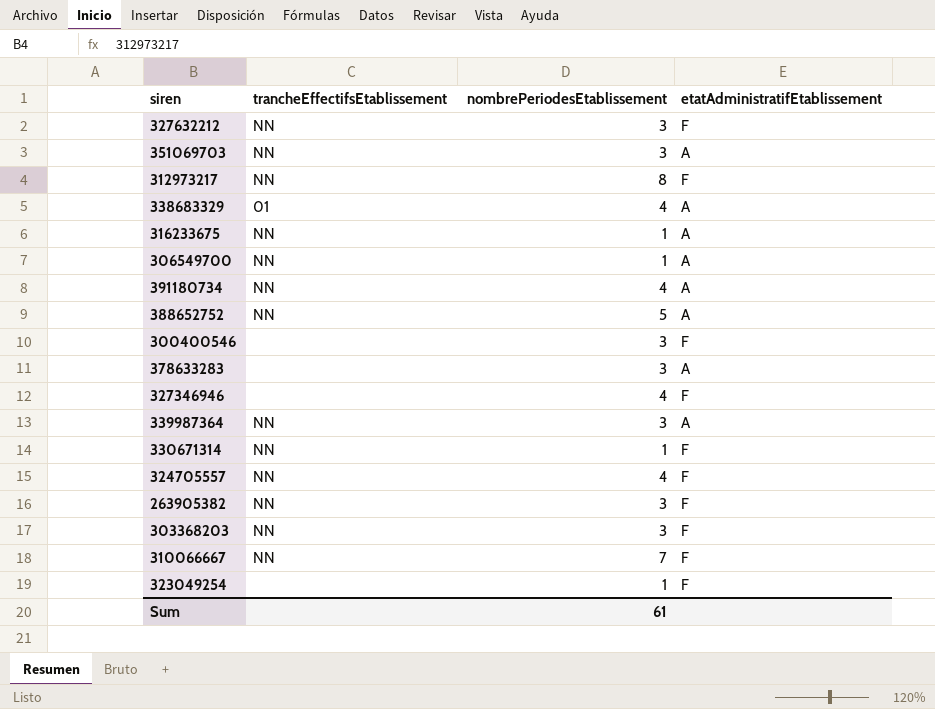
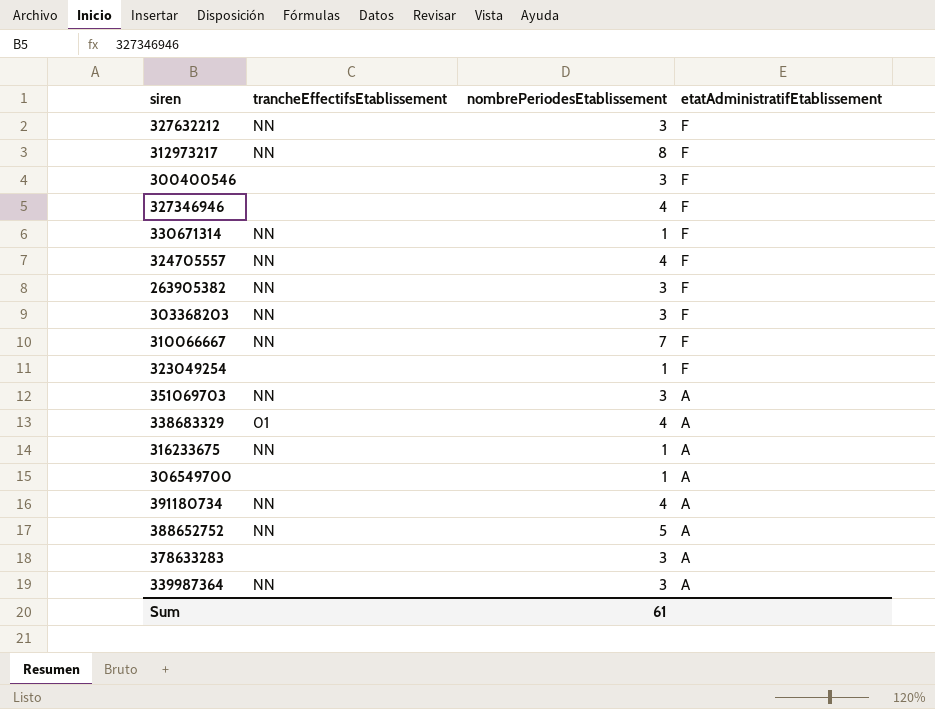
row order: none -> etatAdministratifEtablissement descending
306549700 | trancheEffectifsEtablissement: NN -> none

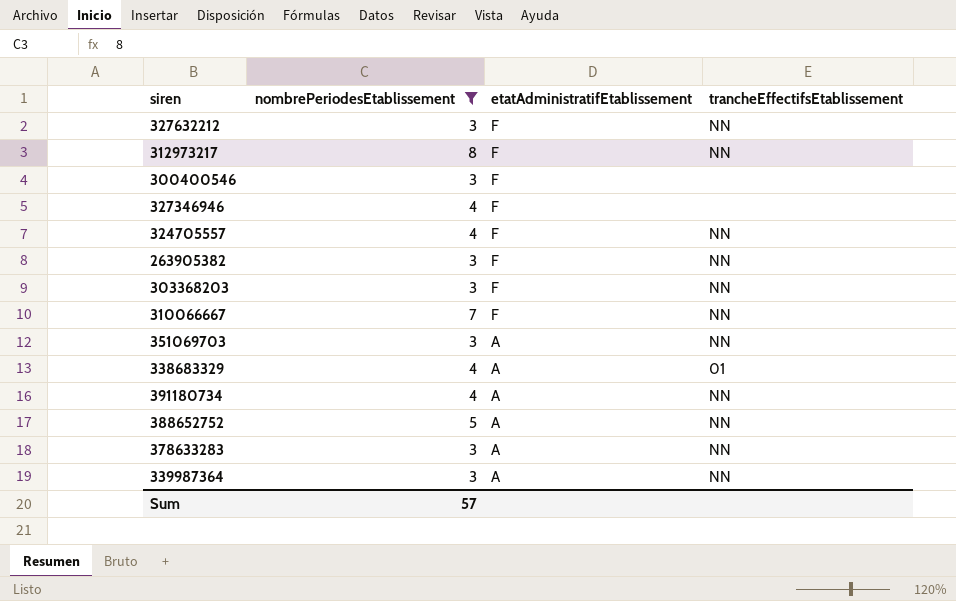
filter: none -> nombrePeriodesEtablissement != 1
column trancheEffectifsEtablissement | position: 2 -> 4
378633283 | trancheEffectifsEtablissement: none -> NN
Sum | nombrePeriodesEtablissement: 61 -> 57

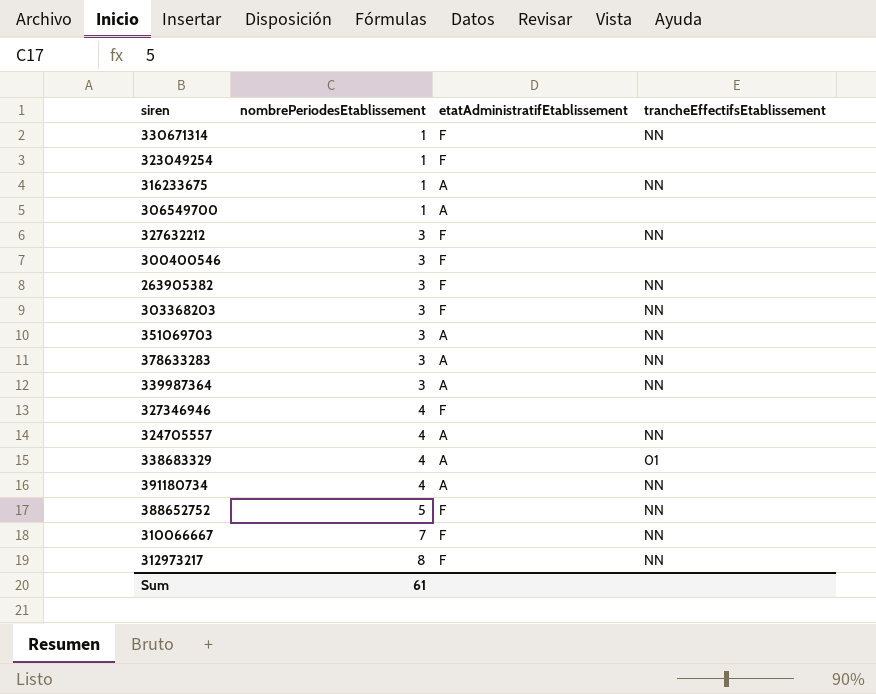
filter: nombrePeriodesEtablissement != 1 -> none
row order: etatAdministratifEtablissement descending -> nombrePeriodesEtablissement ascending
324705557 | etatAdministratifEtablissement: F -> A
388652752 | etatAdministratifEtablissement: A -> F
Sum | nombrePeriodesEtablissement: 57 -> 61

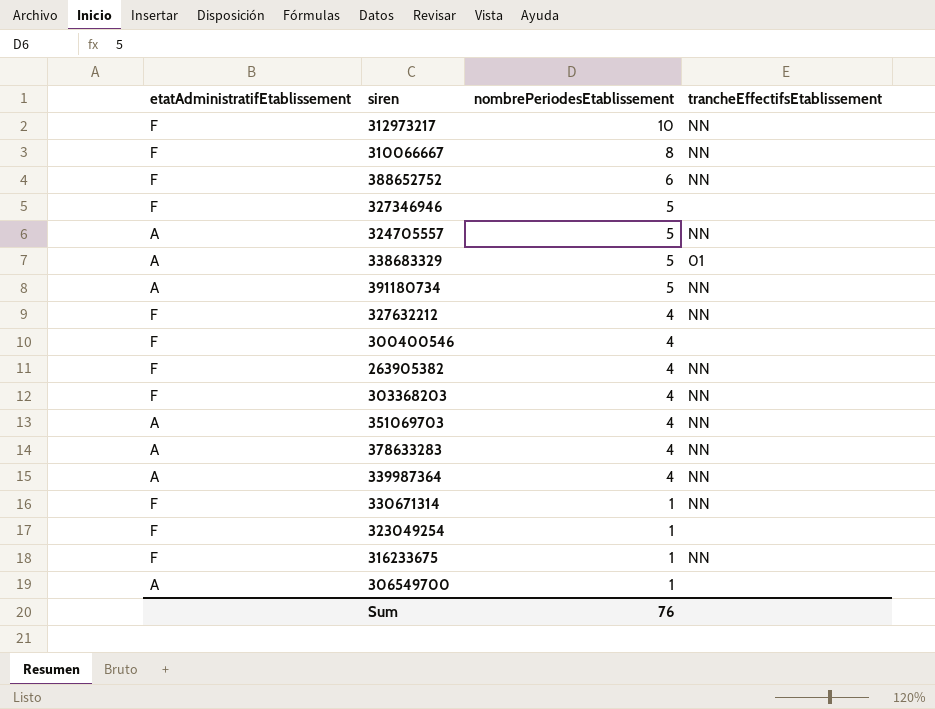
row order: nombrePeriodesEtablissement ascending -> nombrePeriodesEtablissement descending
column etatAdministratifEtablissement | position: 3 -> 1
312973217 | nombrePeriodesEtablissement: 8 -> 10
310066667 | nombrePeriodesEtablissement: 7 -> 8
388652752 | nombrePeriodesEtablissement: 5 -> 6
327346946 | nombrePeriodesEtablissement: 4 -> 5
324705557 | nombrePeriodesEtablissement: 4 -> 5
338683329 | nombrePeriodesEtablissement: 4 -> 5
391180734 | nombrePeriodesEtablissement: 4 -> 5
327632212 | nombrePeriodesEtablissement: 3 -> 4
300400546 | nombrePeriodesEtablissement: 3 -> 4
263905382 | nombrePeriodesEtablissement: 3 -> 4
303368203 | nombrePeriodesEtablissement: 3 -> 4
351069703 | nombrePeriodesEtablissement: 3 -> 4
378633283 | nombrePeriodesEtablissement: 3 -> 4
339987364 | nombrePeriodesEtablissement: 3 -> 4
316233675 | etatAdministratifEtablissement: A -> F
Sum | nombrePeriodesEtablissement: 61 -> 76

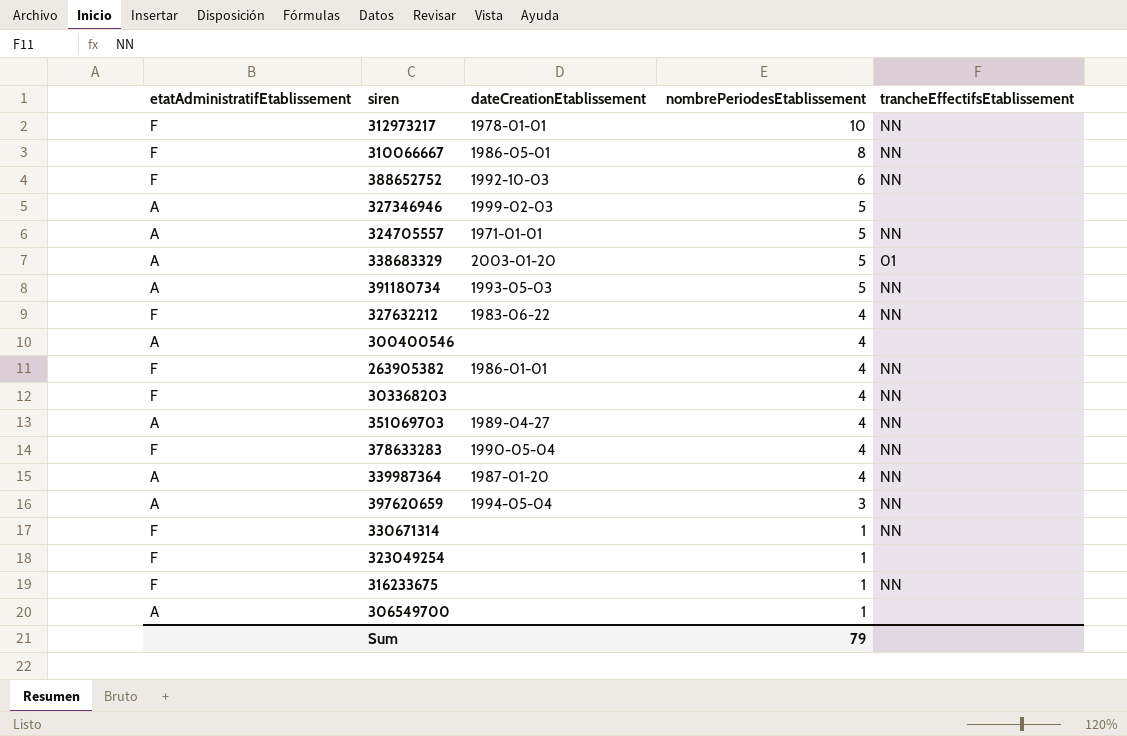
column dateCreationEtablissement | position: none -> 3
327346946 | etatAdministratifEtablissement: F -> A
300400546 | etatAdministratifEtablissement: F -> A
378633283 | etatAdministratifEtablissement: A -> F
row 397620659: none -> A | 1994-05-04 | 3 | NN
Sum | nombrePeriodesEtablissement: 76 -> 79

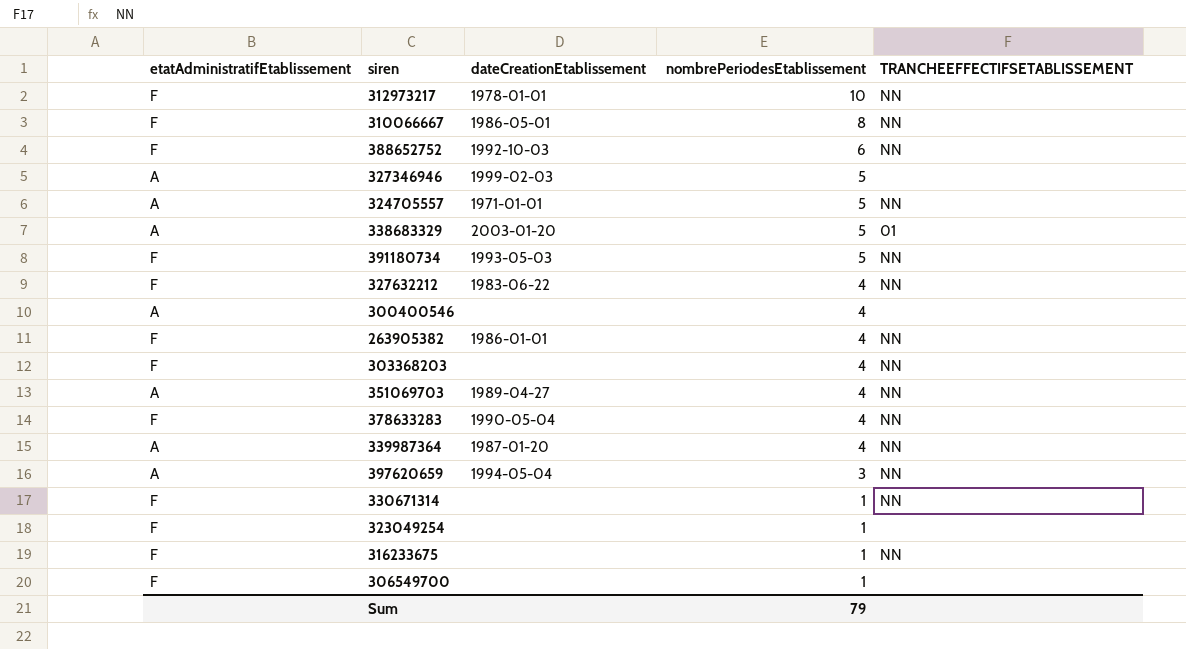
column name: trancheEffectifsEtablissement -> TRANCHEEFFECTIFSETABLISSEMENT
391180734 | etatAdministratifEtablissement: A -> F
306549700 | etatAdministratifEtablissement: A -> F

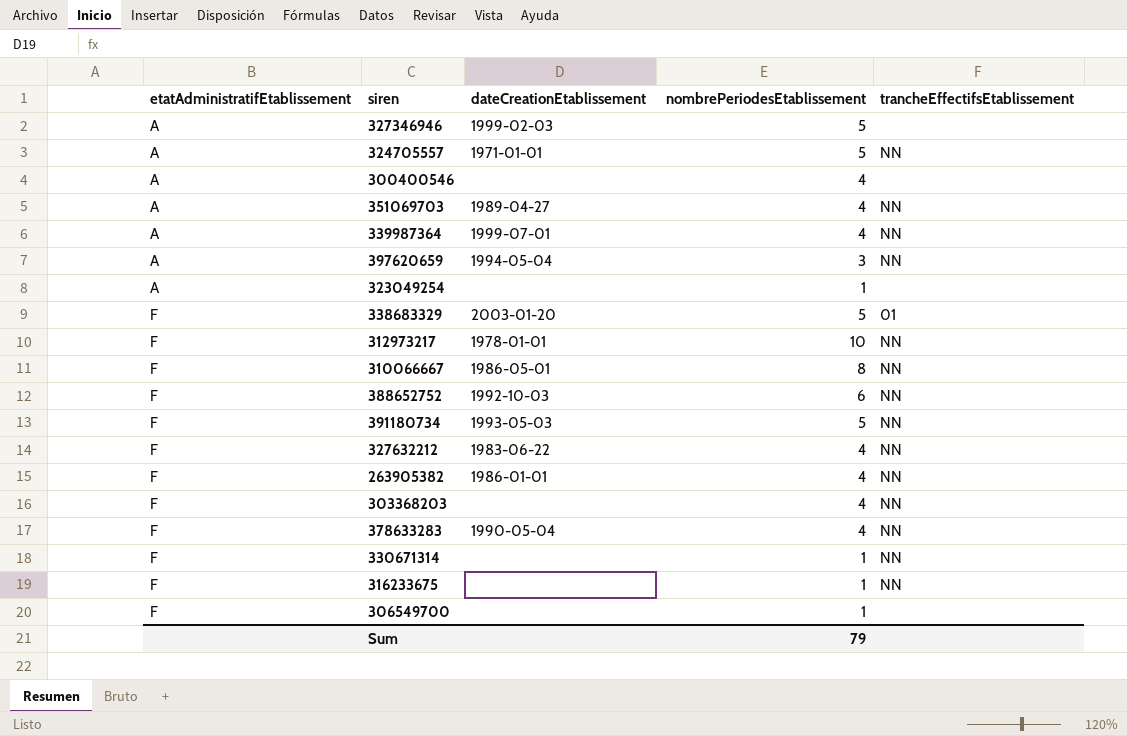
row order: nombrePeriodesEtablissement descending -> etatAdministratifEtablissement ascending
column name: TRANCHEEFFECTIFSETABLISSEMENT -> trancheEffectifsEtablissement
339987364 | dateCreationEtablissement: 1987-01-20 -> 1999-07-01
323049254 | etatAdministratifEtablissement: F -> A
338683329 | etatAdministratifEtablissement: A -> F

